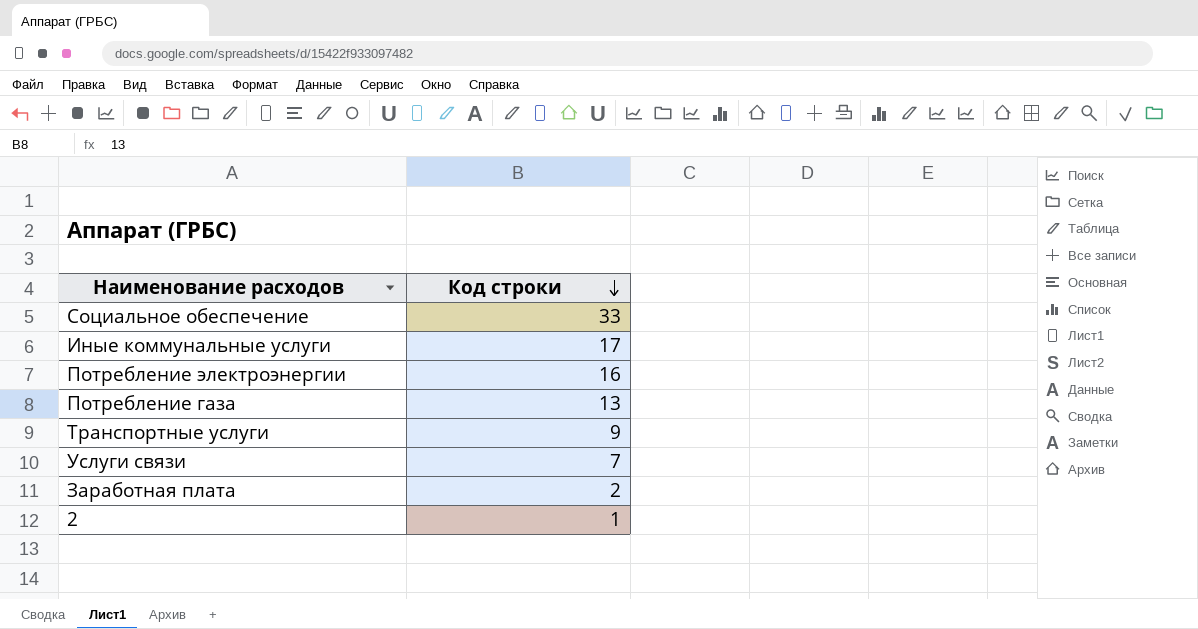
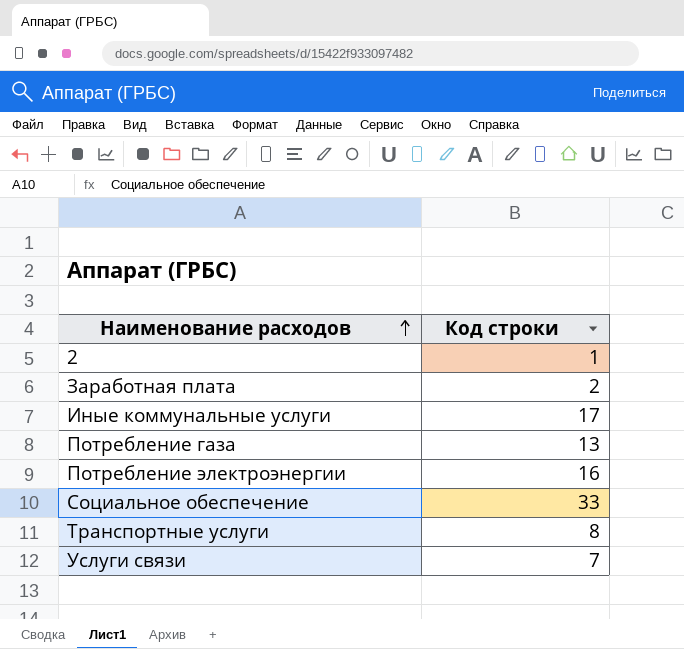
row order: Код строки descending -> Наименование расходов ascending
Транспортные услуги | Код строки: 9 -> 8

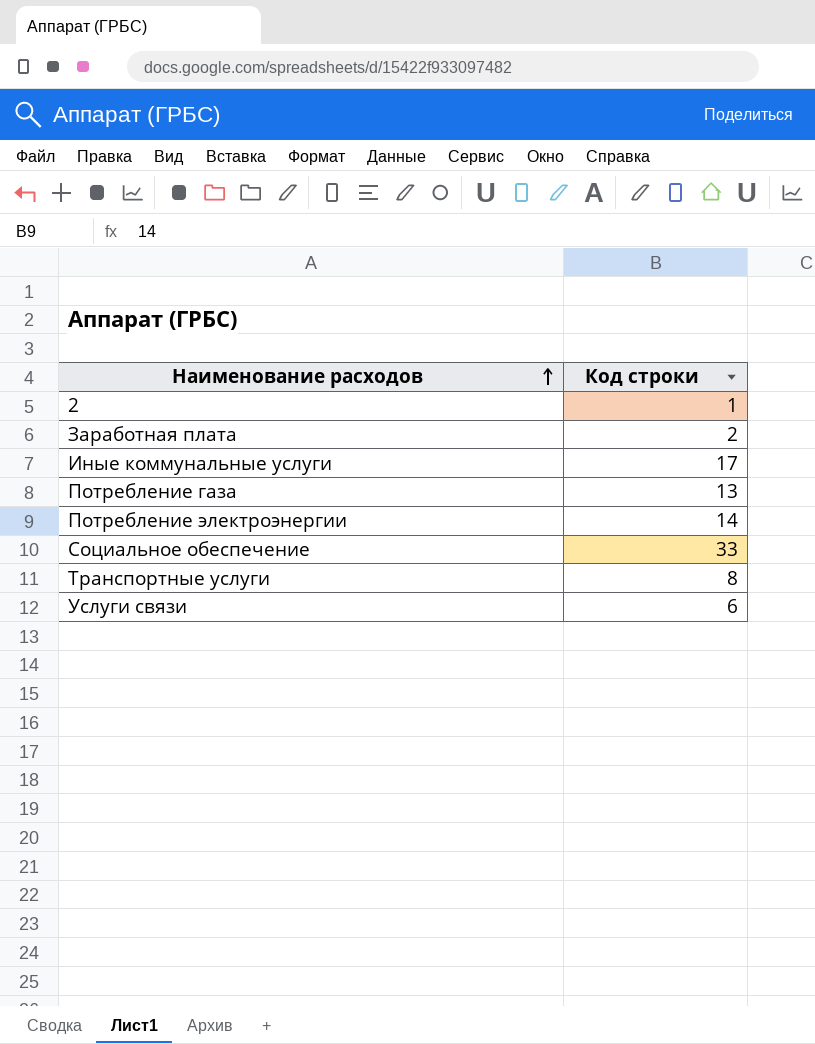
Потребление электроэнергии | Код строки: 16 -> 14
Услуги связи | Код строки: 7 -> 6

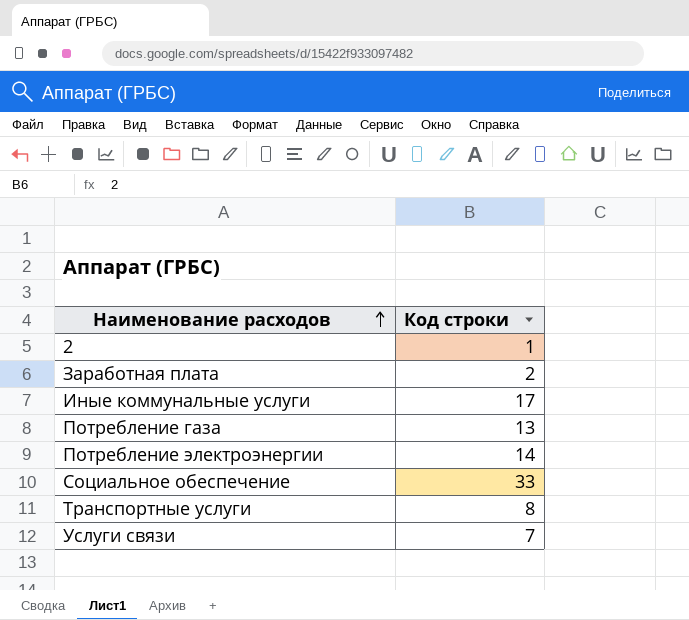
Услуги связи | Код строки: 6 -> 7

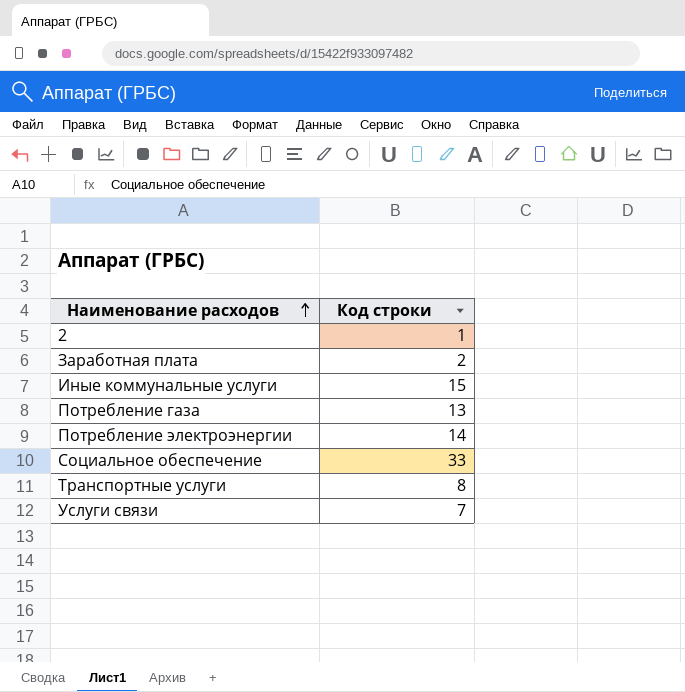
Иные коммунальные услуги | Код строки: 17 -> 15

